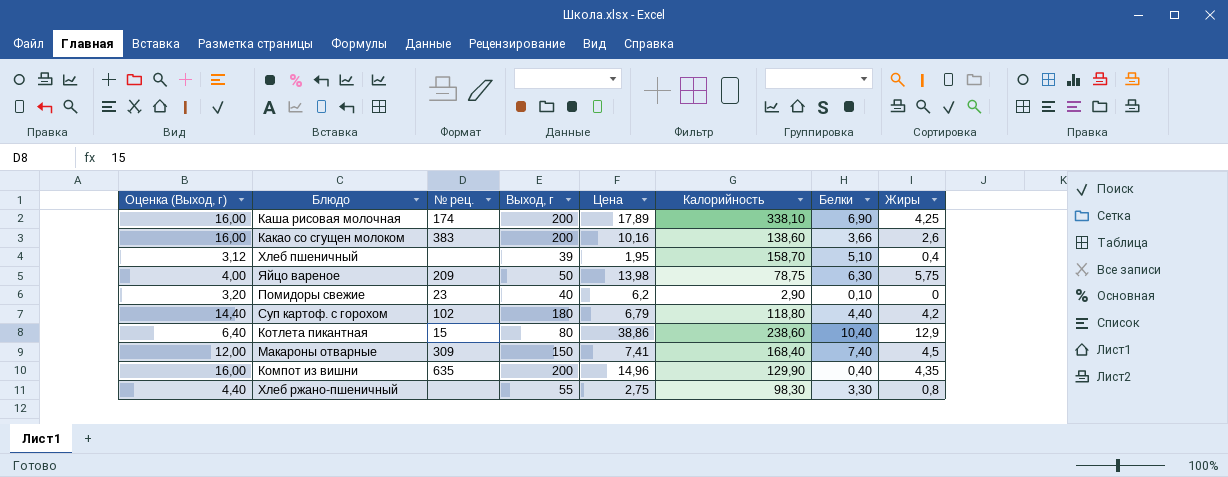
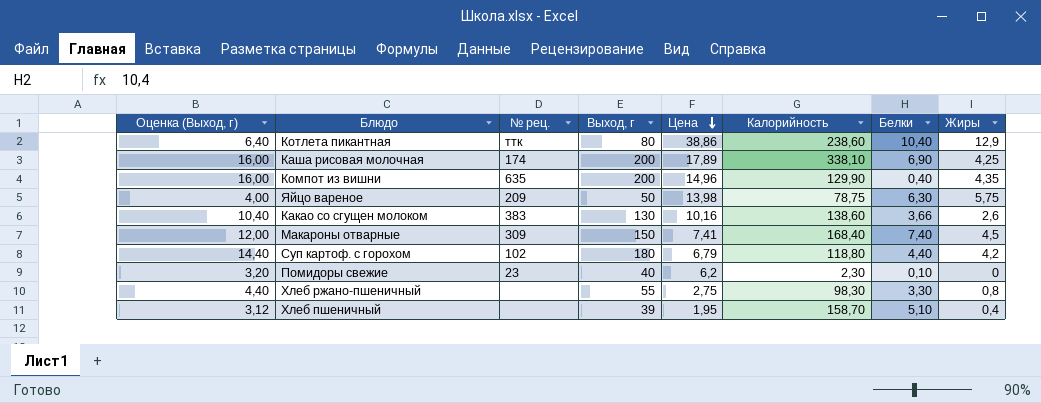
row order: none -> Цена descending
Котлета пикантная | № рец.: 15 -> ттк
Какао со сгущен молоком | Оценка (Выход, г): 16,00 -> 10,40
Какао со сгущен молоком | Выход, г: 200 -> 130
Помидоры свежие | Калорийность: 2,90 -> 2,30

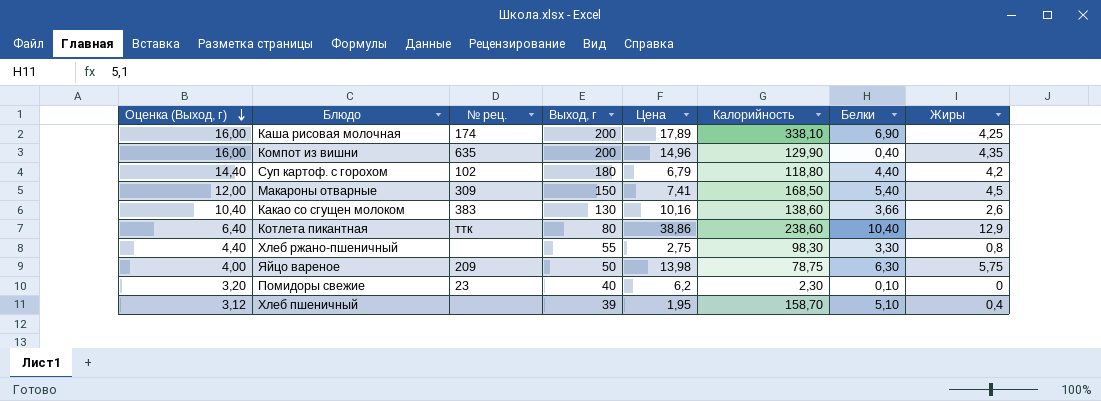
row order: Цена descending -> Оценка (Выход, г) descending
Макароны отварные | Калорийность: 168,40 -> 168,50
Макароны отварные | Белки: 7,40 -> 5,40

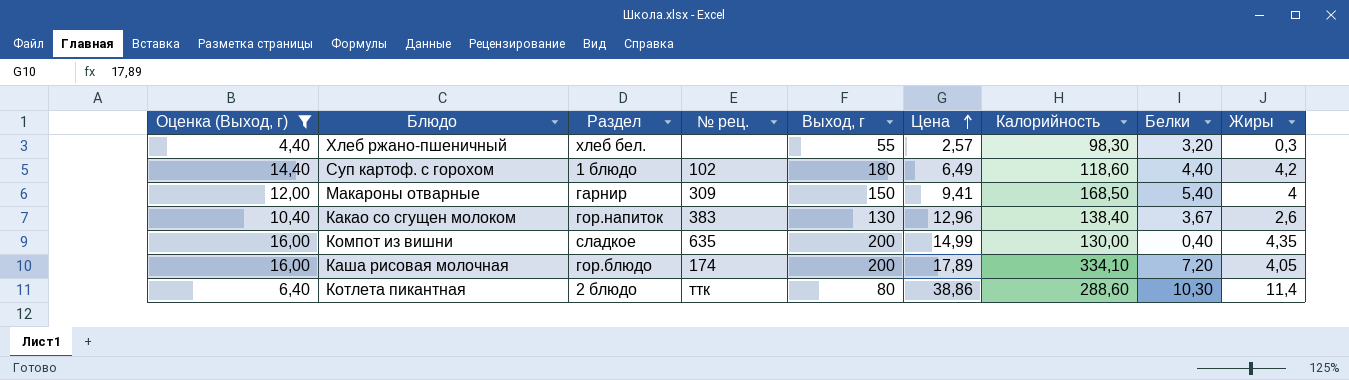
filter: none -> Оценка (Выход, г) >= 4,40
row order: Оценка (Выход, г) descending -> Цена ascending
column Раздел | position: none -> 3
Хлеб ржано-пшеничный | Цена: 2,75 -> 2,57
Хлеб ржано-пшеничный | Белки: 3,30 -> 3,20
Хлеб ржано-пшеничный | Жиры: 0,8 -> 0,3
Суп картоф. с горохом | Цена: 6,79 -> 6,49
Суп картоф. с горохом | Калорийность: 118,80 -> 118,60
Макароны отварные | Цена: 7,41 -> 9,41
Макароны отварные | Жиры: 4,5 -> 4
Какао со сгущен молоком | Цена: 10,16 -> 12,96
Какао со сгущен молоком | Калорийность: 138,60 -> 138,40
Какао со сгущен молоком | Белки: 3,66 -> 3,67
Компот из вишни | Цена: 14,96 -> 14,99
Компот из вишни | Калорийность: 129,90 -> 130,00
Каша рисовая молочная | Калорийность: 338,10 -> 334,10
Каша рисовая молочная | Белки: 6,90 -> 7,20
Каша рисовая молочная | Жиры: 4,25 -> 4,05
Котлета пикантная | Калорийность: 238,60 -> 288,60
Котлета пикантная | Белки: 10,40 -> 10,30
Котлета пикантная | Жиры: 12,9 -> 11,4

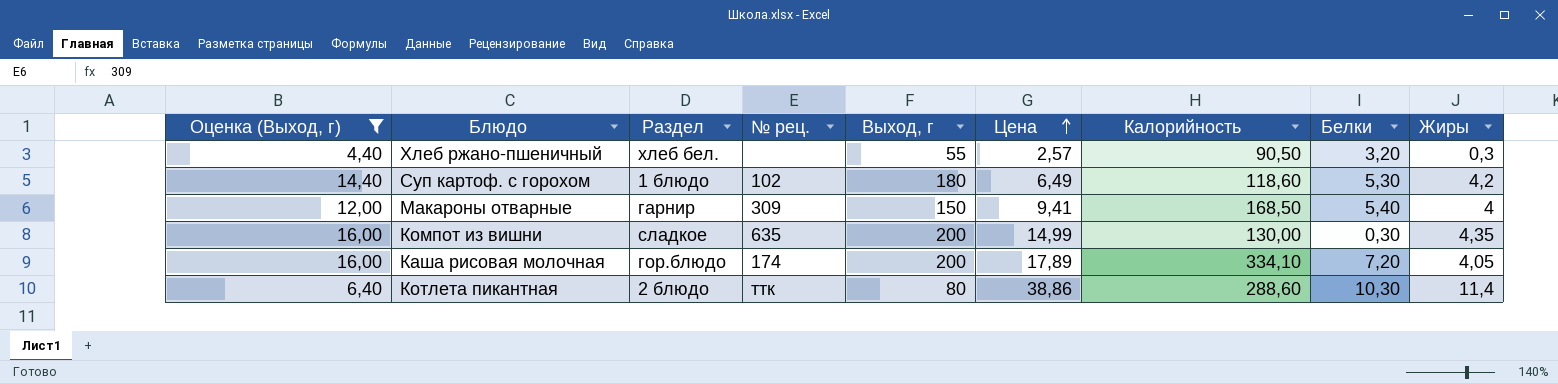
row Какао со сгущен молоком: 10,40 | гор.напиток | 383 | 130 | 12,96 | 138,40 | 3,67 | 2,6 -> none
Хлеб ржано-пшеничный | Калорийность: 98,30 -> 90,50
Суп картоф. с горохом | Белки: 4,40 -> 5,30
Компот из вишни | Белки: 0,40 -> 0,30

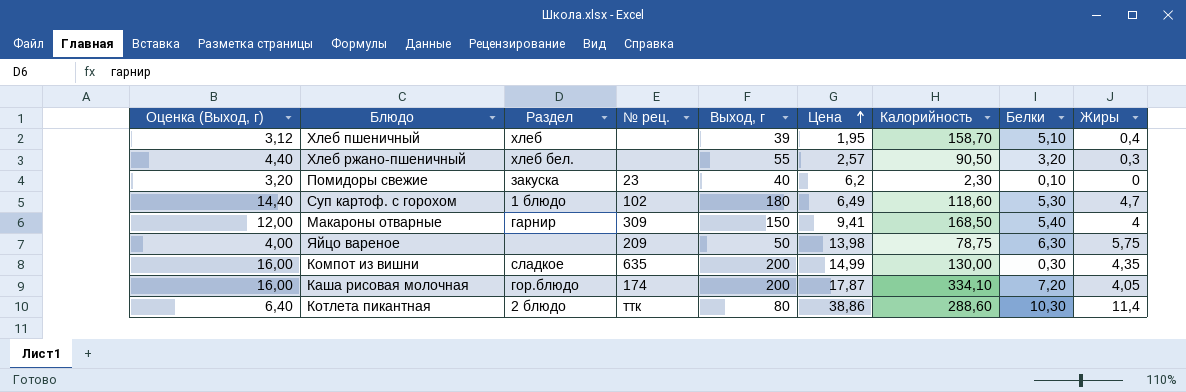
filter: Оценка (Выход, г) >= 4,40 -> none
Суп картоф. с горохом | Жиры: 4,2 -> 4,7
Каша рисовая молочная | Цена: 17,89 -> 17,87

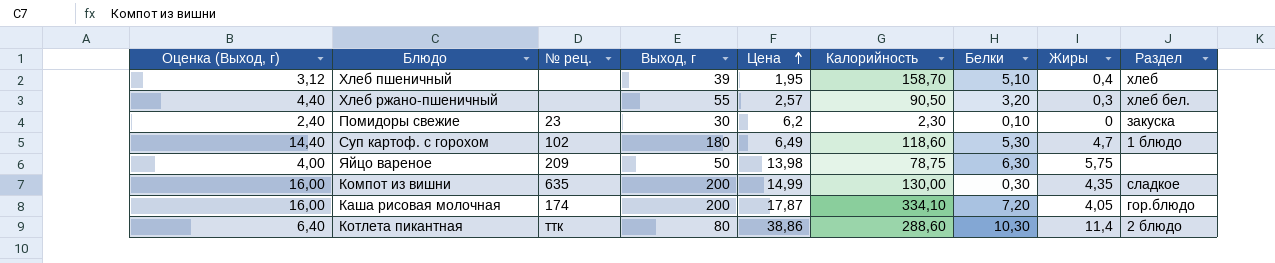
column Раздел | position: 3 -> 9
row Макароны отварные: 12,00 | гарнир | 309 | 150 | 9,41 | 168,50 | 5,40 | 4 -> none
Помидоры свежие | Оценка (Выход, г): 3,20 -> 2,40
Помидоры свежие | Выход, г: 40 -> 30

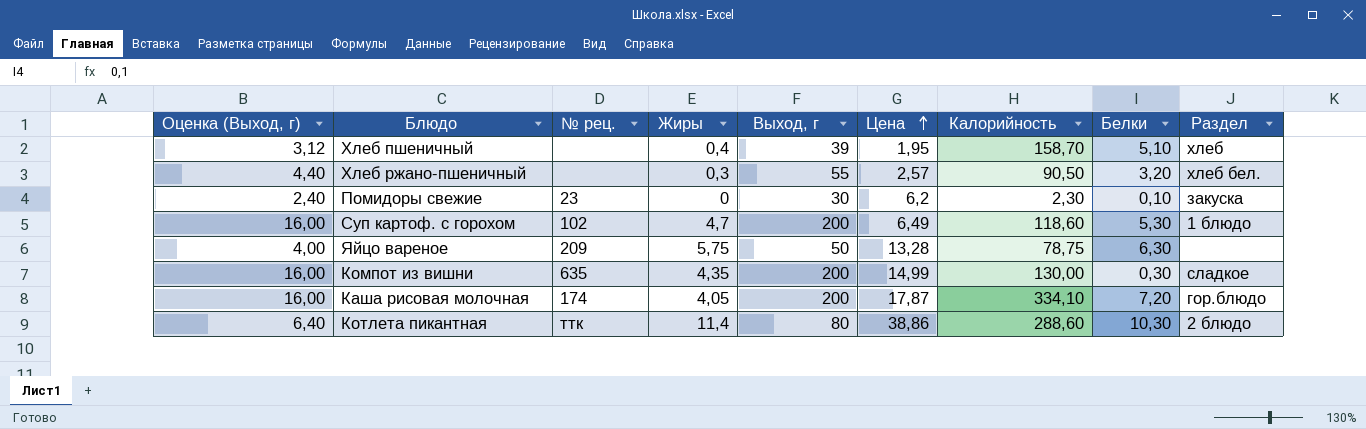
column Жиры | position: 8 -> 4
Суп картоф. с горохом | Оценка (Выход, г): 14,40 -> 16,00
Суп картоф. с горохом | Выход, г: 180 -> 200
Яйцо вареное | Цена: 13,98 -> 13,28

